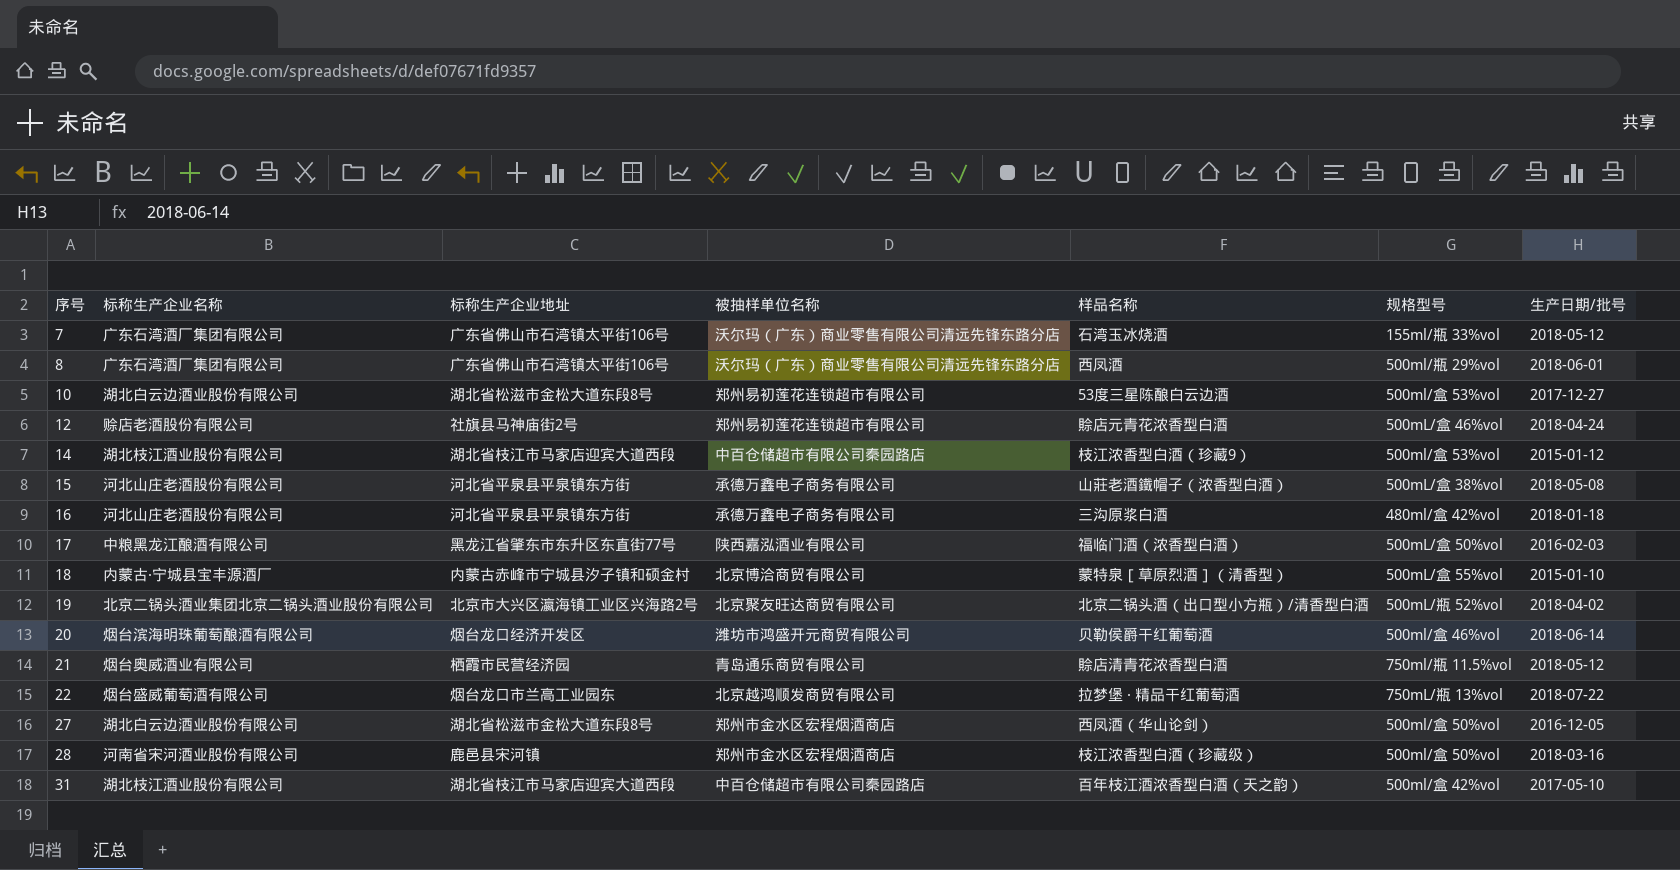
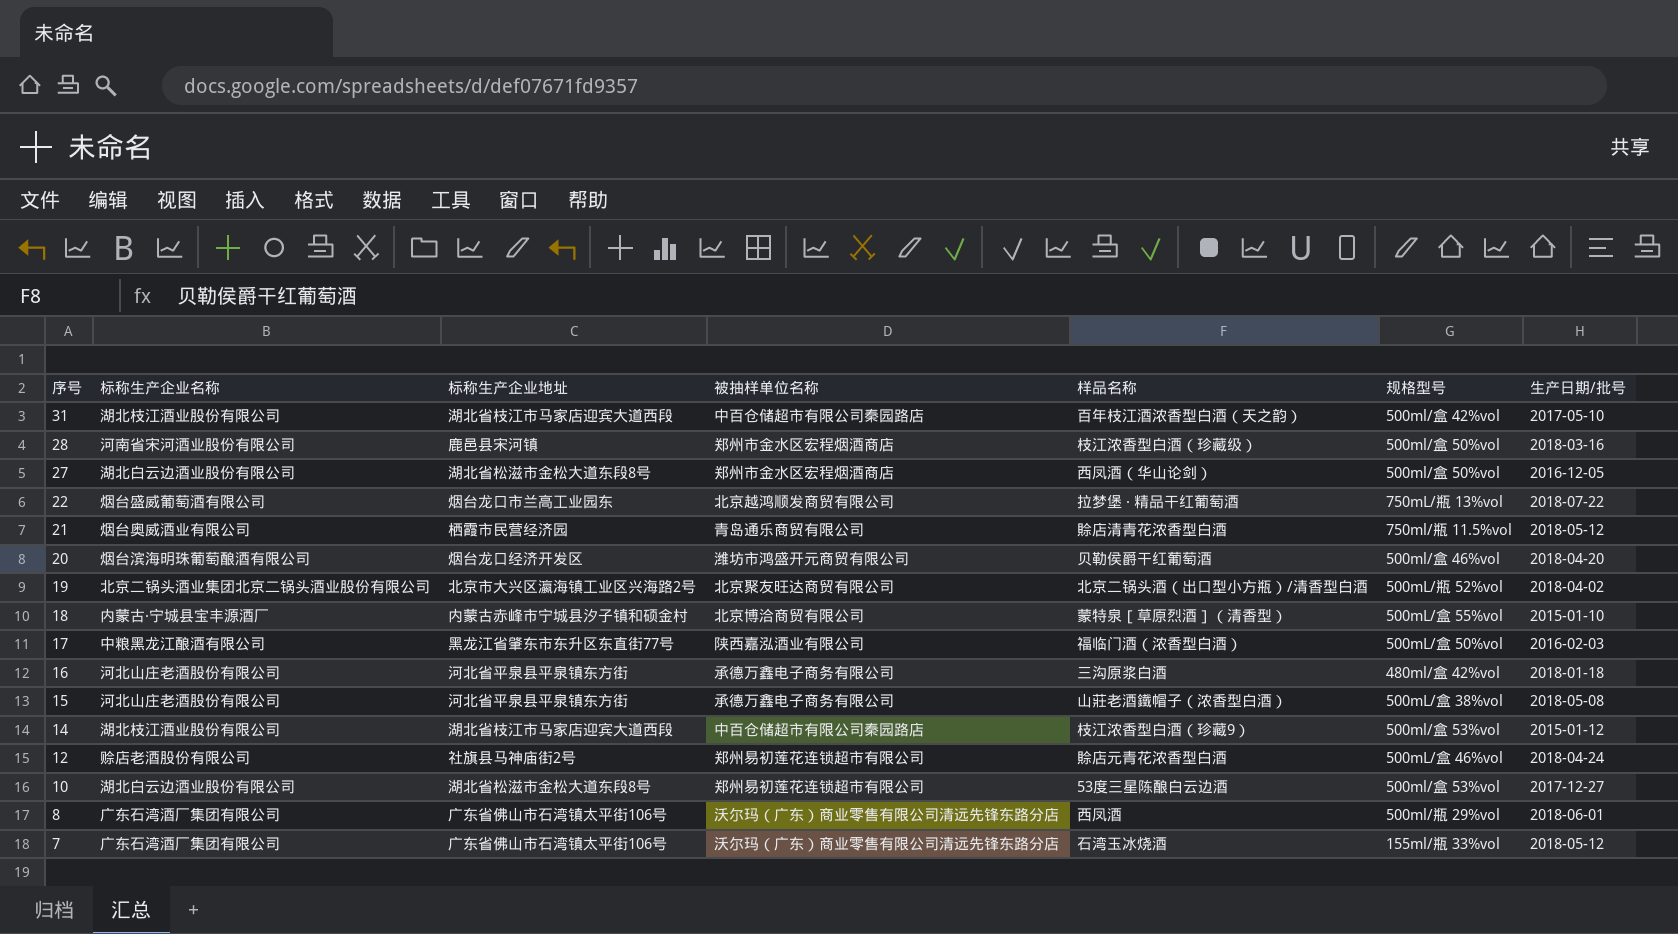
row order: 序号 ascending -> 序号 descending
20 | 生产日期/批号: 2018-06-14 -> 2018-04-20

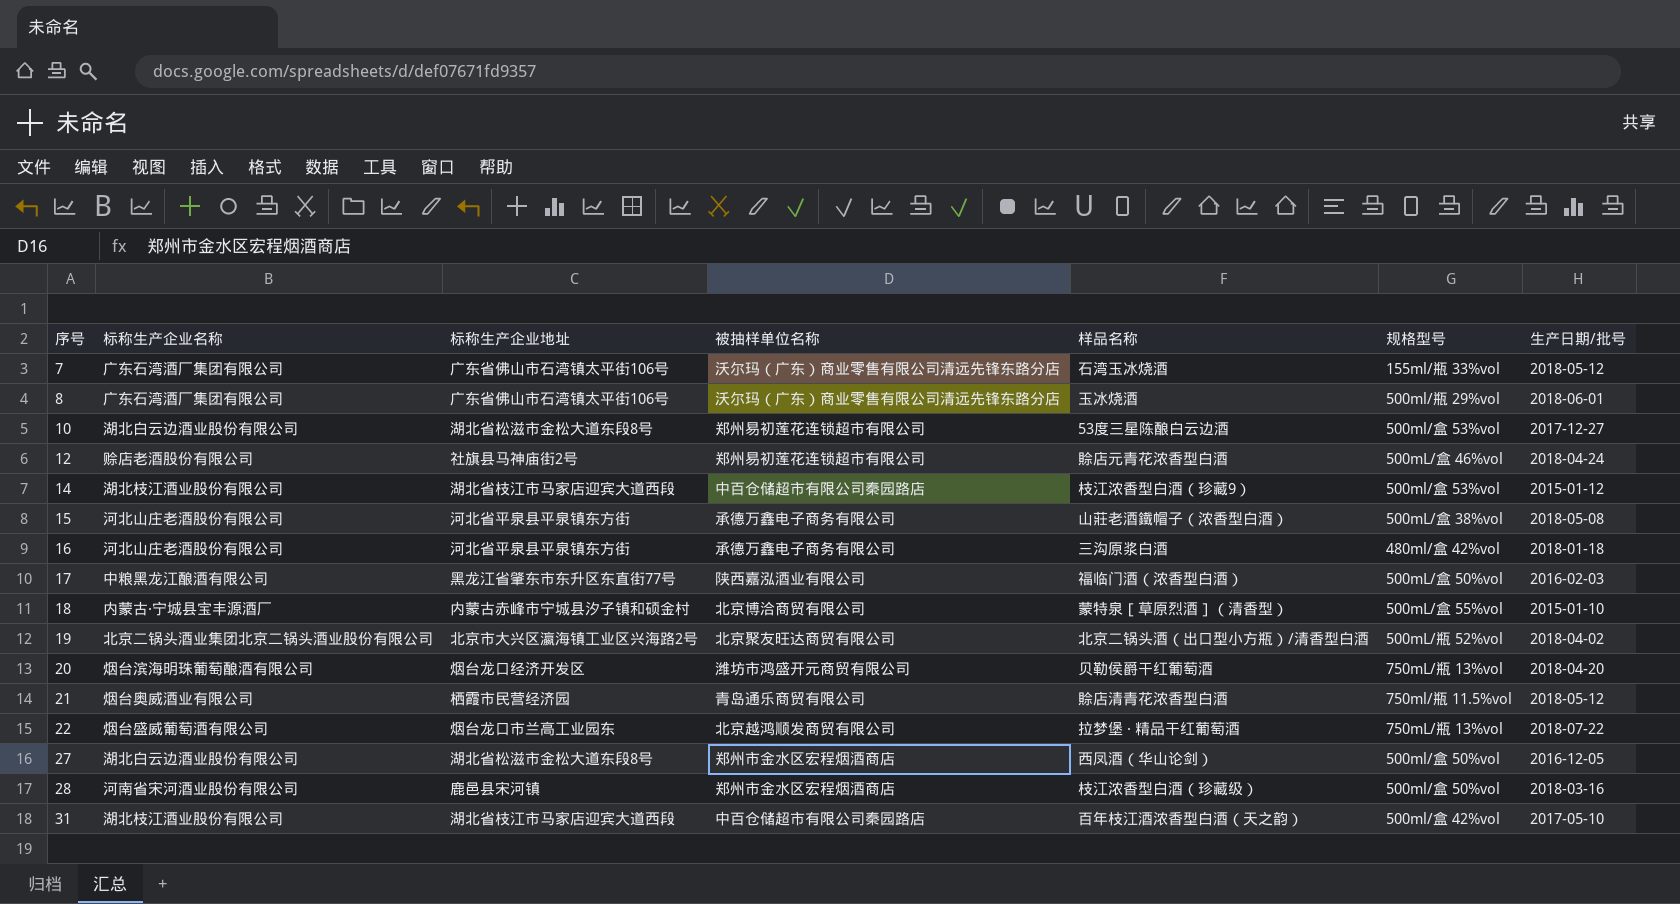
row order: 序号 descending -> 序号 ascending
8 | 样品名称: 西凤酒 -> 玉冰烧酒
20 | 规格型号: 500ml/盒 46%vol -> 750mL/瓶 13%vol

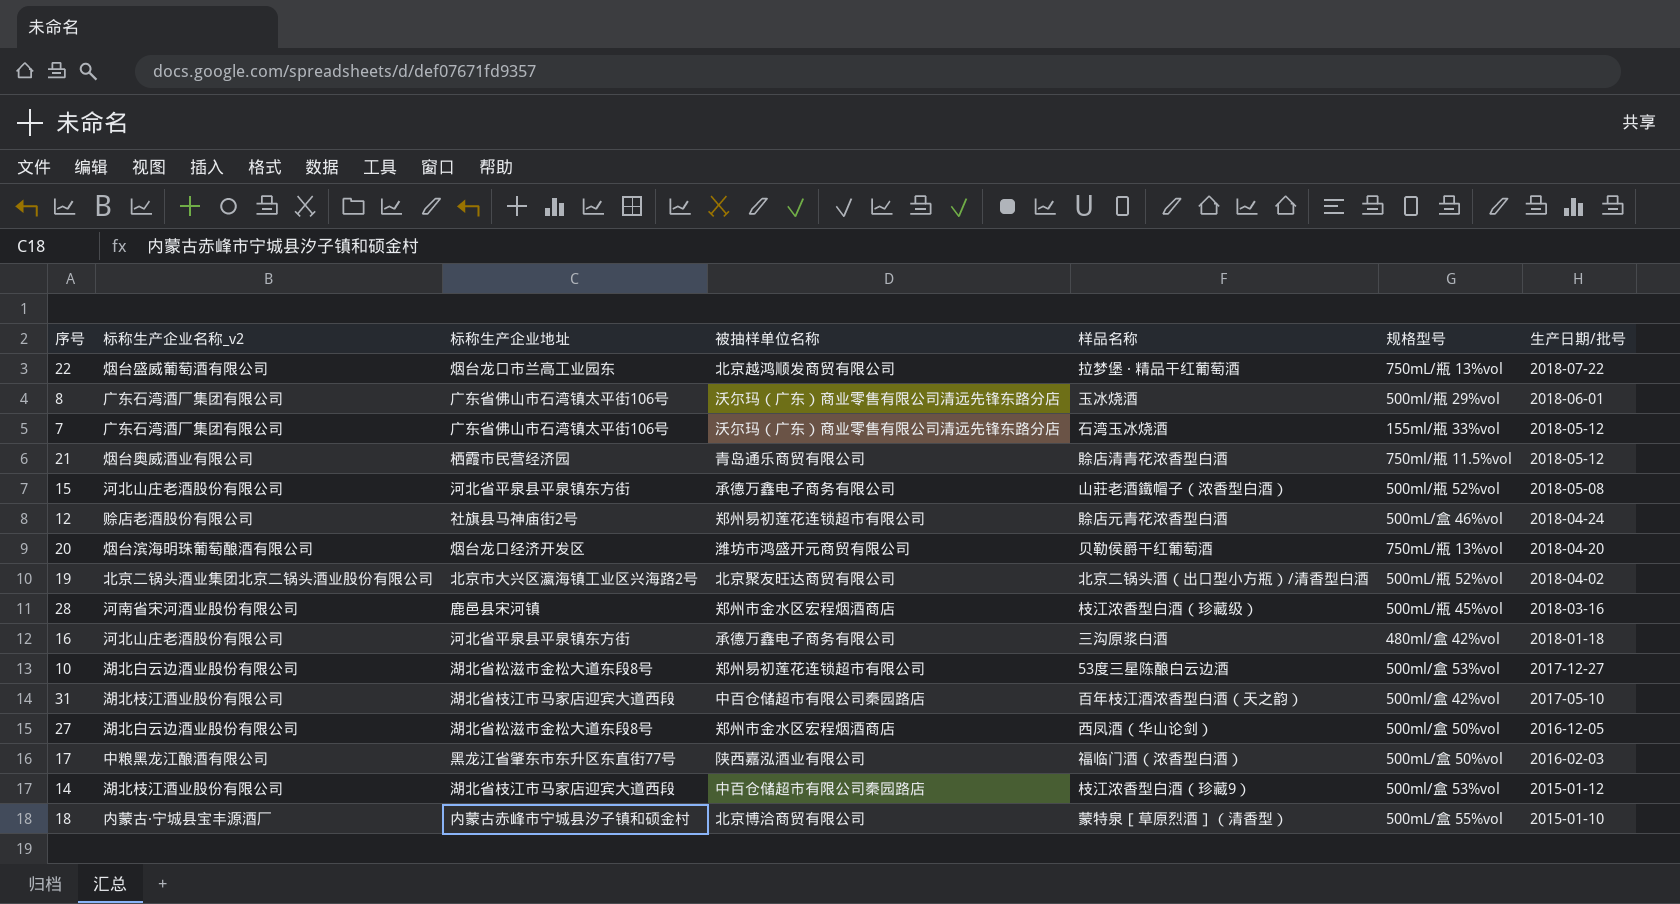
row order: 序号 ascending -> 生产日期/批号 descending
column name: 标称生产企业名称 -> 标称生产企业名称_v2
15 | 规格型号: 500mL/盒 38%vol -> 500ml/瓶 52%vol
28 | 规格型号: 500ml/盒 50%vol -> 500mL/瓶 45%vol

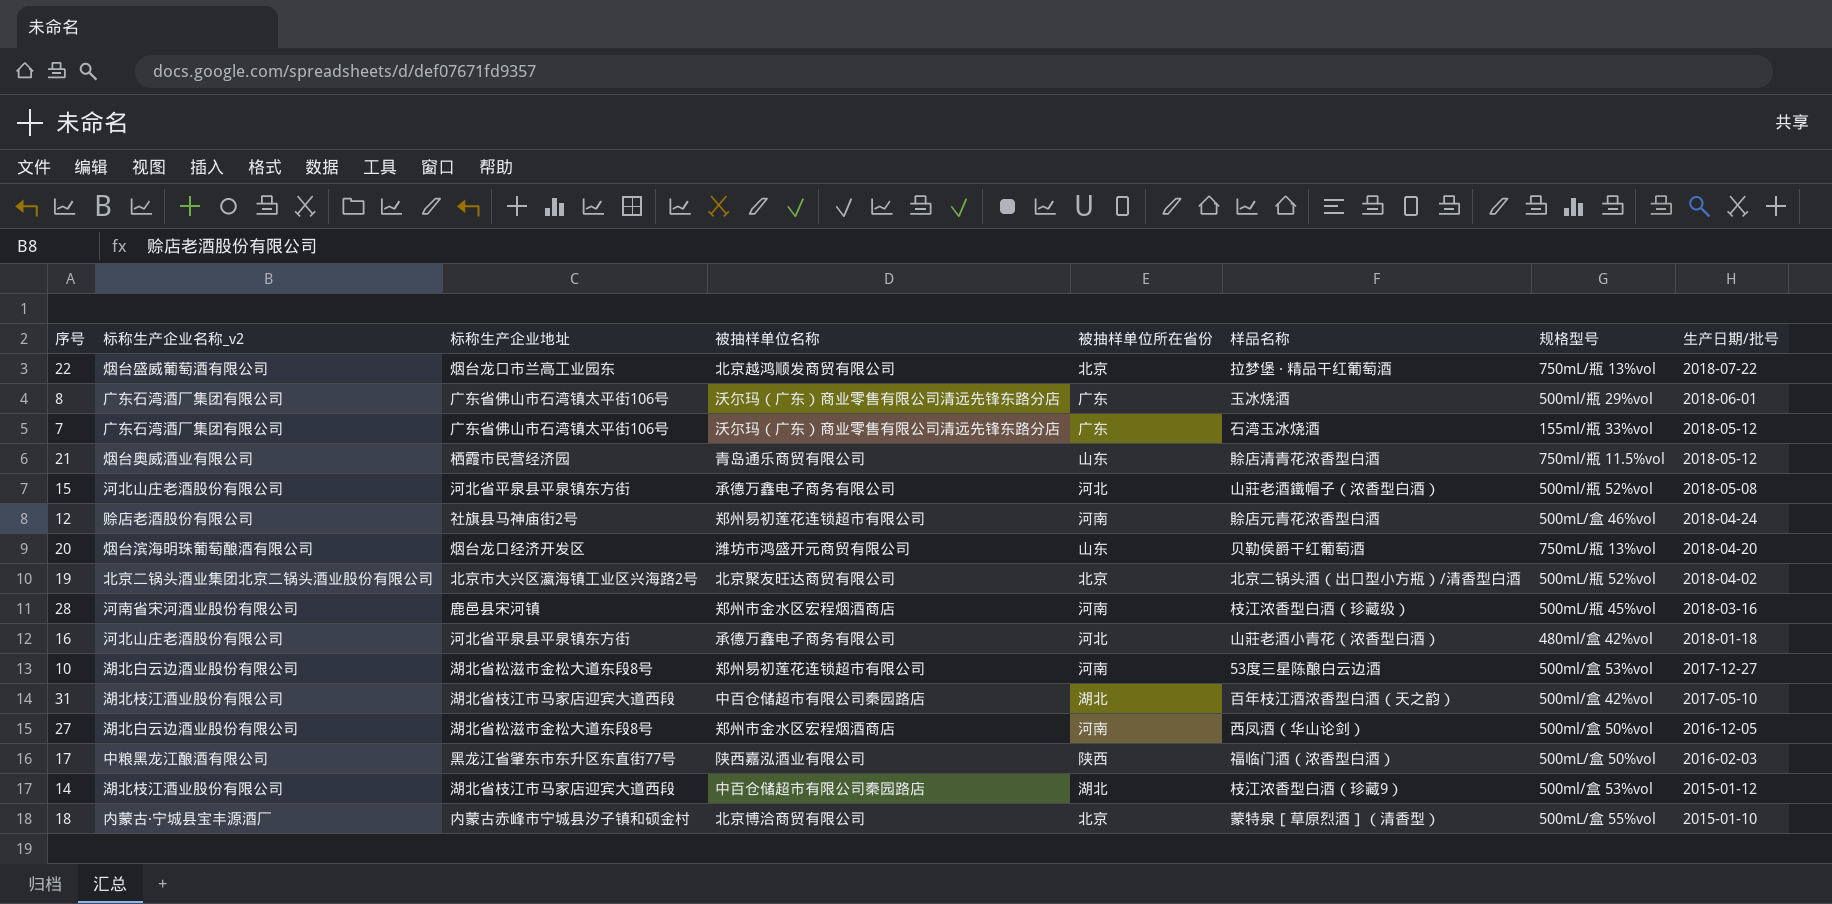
column 被抽样单位所在省份 | position: none -> 5
16 | 样品名称: 三沟原浆白酒 -> 山莊老酒小青花（浓香型白酒）

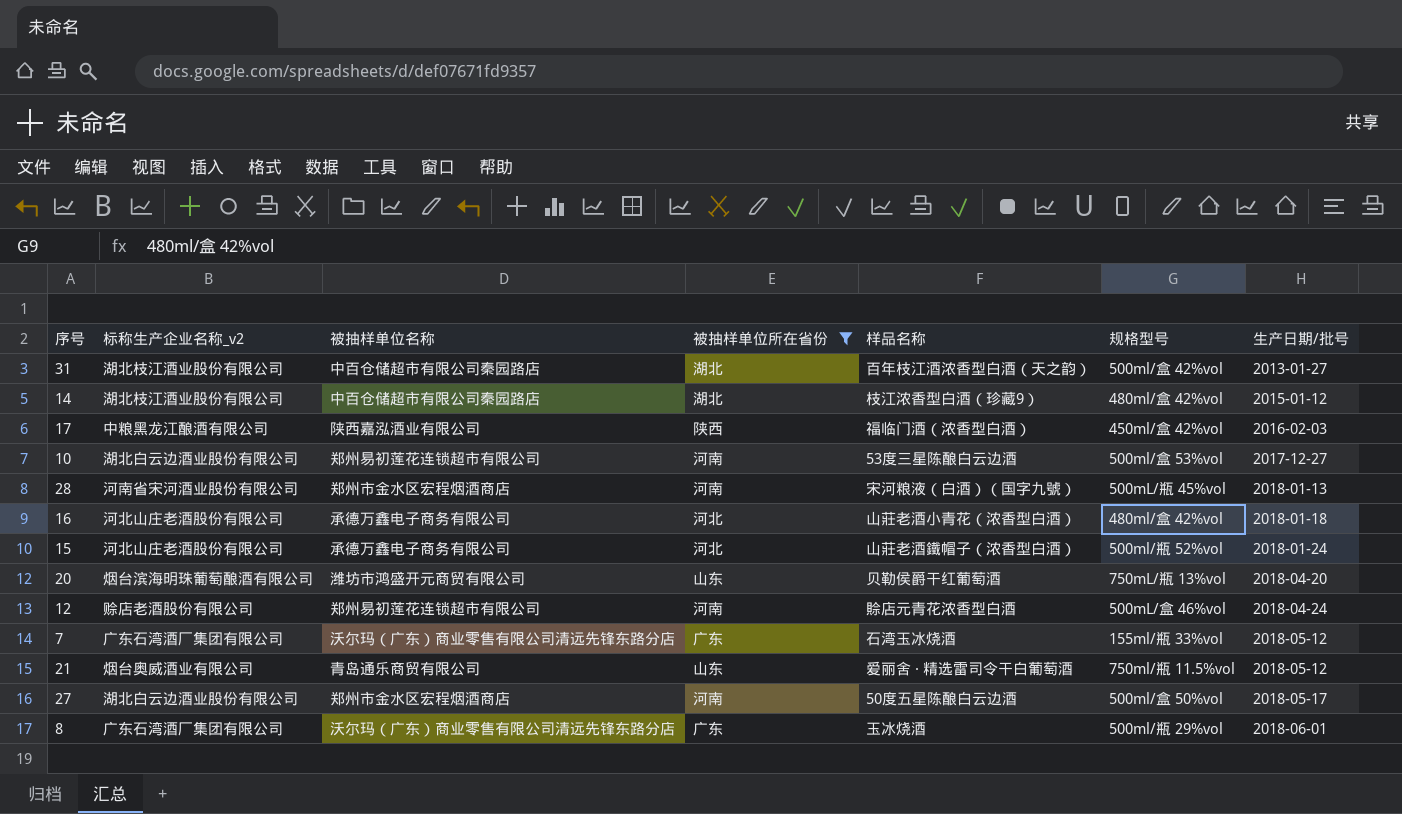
filter: none -> 被抽样单位所在省份 != 北京
row order: 生产日期/批号 descending -> 生产日期/批号 ascending
column 标称生产企业地址 | position: 3 -> none
31 | 生产日期/批号: 2017-05-10 -> 2013-01-27
14 | 规格型号: 500ml/盒 53%vol -> 480ml/盒 42%vol
17 | 规格型号: 500mL/盒 50%vol -> 450ml/盒 42%vol
28 | 样品名称: 枝江浓香型白酒（珍藏级） -> 宋河粮液（白酒）（国字九號）
28 | 生产日期/批号: 2018-03-16 -> 2018-01-13
15 | 生产日期/批号: 2018-05-08 -> 2018-01-24
21 | 样品名称: 賒店清青花浓香型白酒 -> 爱丽舍 · 精选雷司令干白葡萄酒
27 | 样品名称: 西凤酒（华山论剑） -> 50度五星陈酿白云边酒
27 | 生产日期/批号: 2016-12-05 -> 2018-05-17

